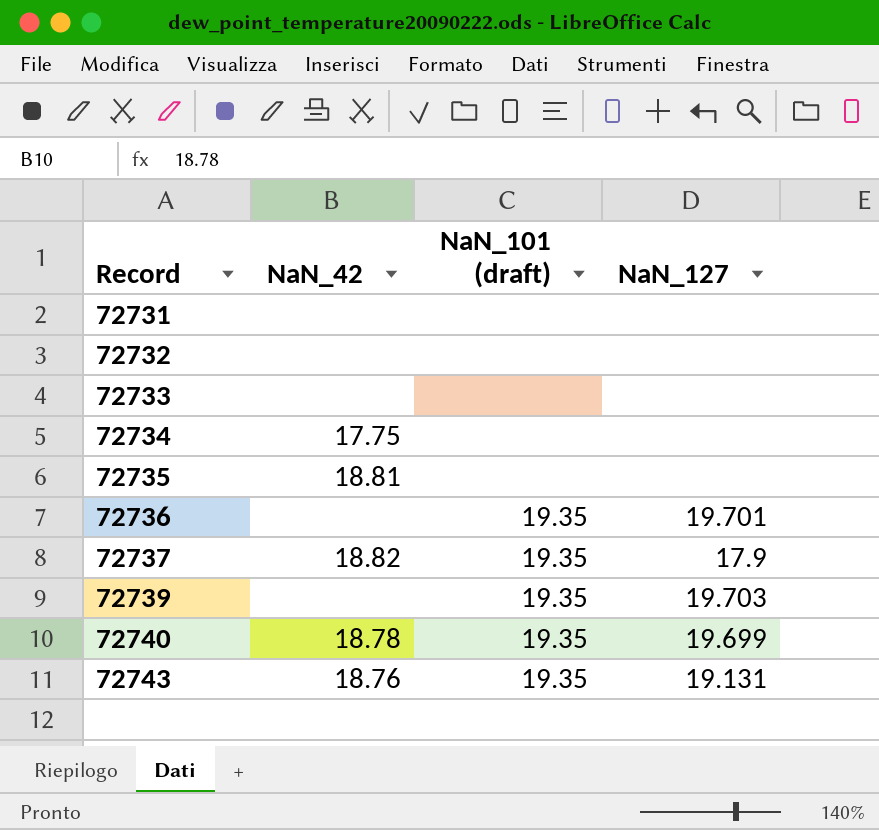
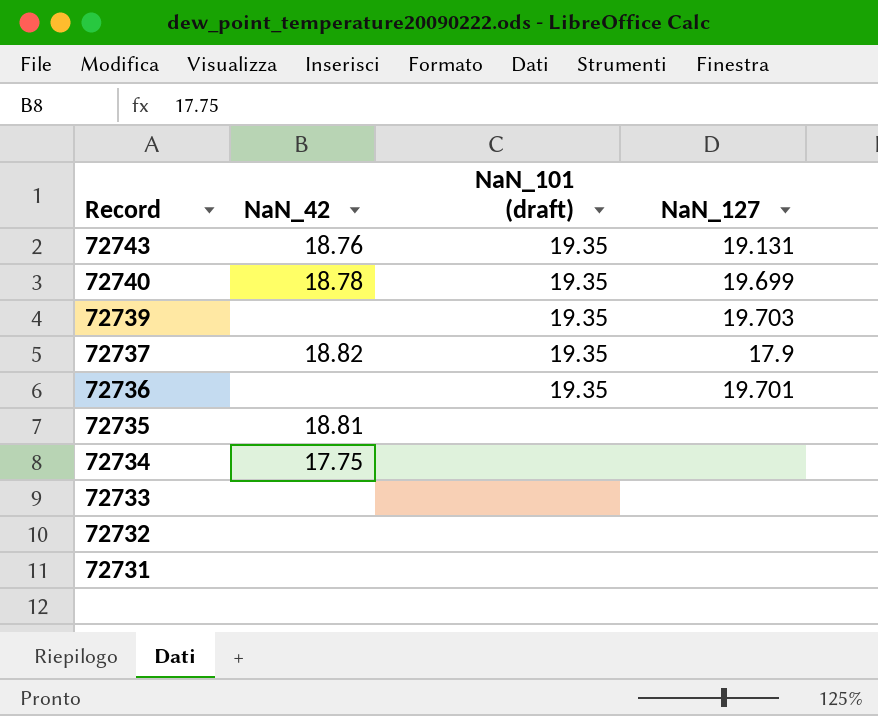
row order: Record ascending -> Record descending

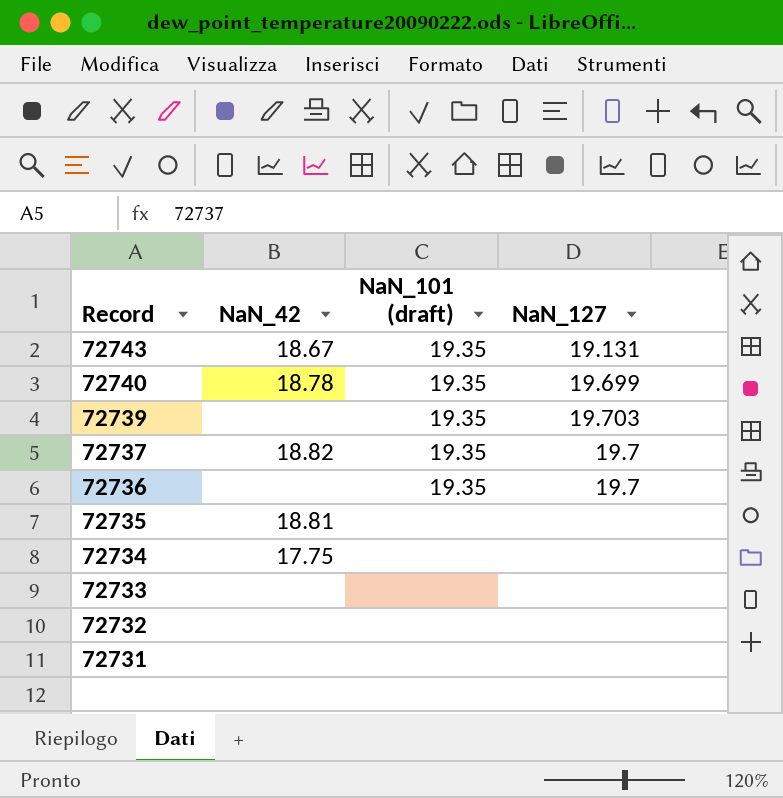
72743 | NaN_42: 18.76 -> 18.67
72737 | NaN_127: 17.9 -> 19.7
72736 | NaN_127: 19.701 -> 19.7

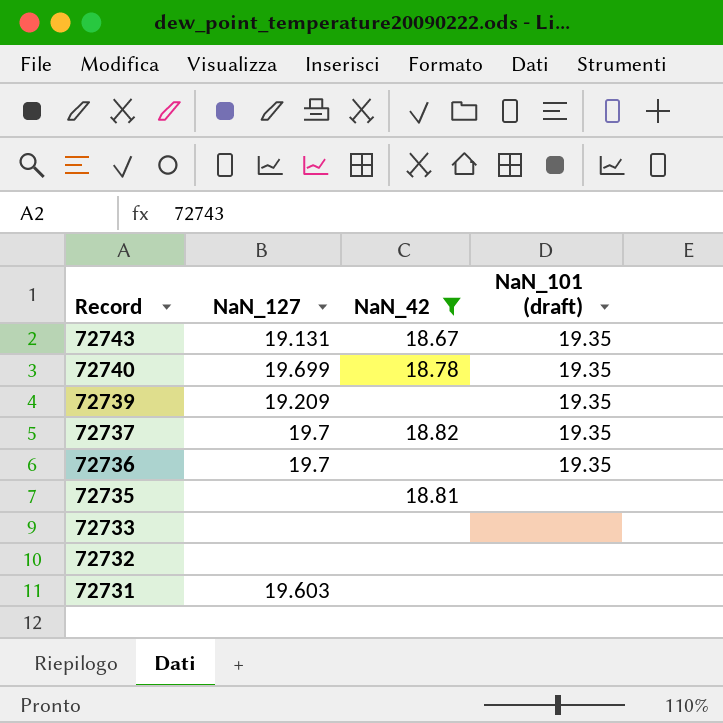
filter: none -> NaN_42 != 17.75
column NaN_127 | position: 4 -> 2
72739 | NaN_127: 19.703 -> 19.209
72731 | NaN_127: none -> 19.603

